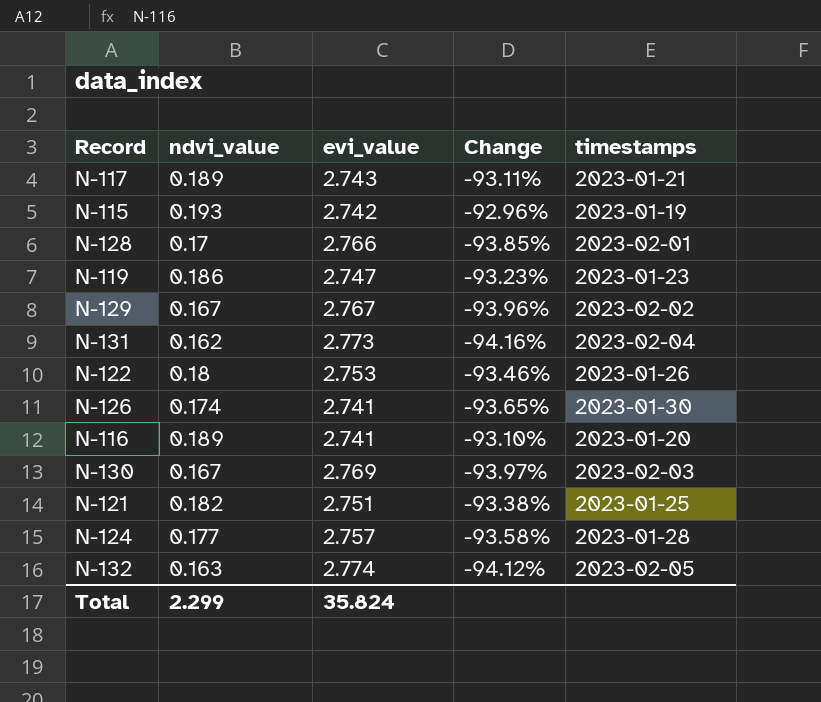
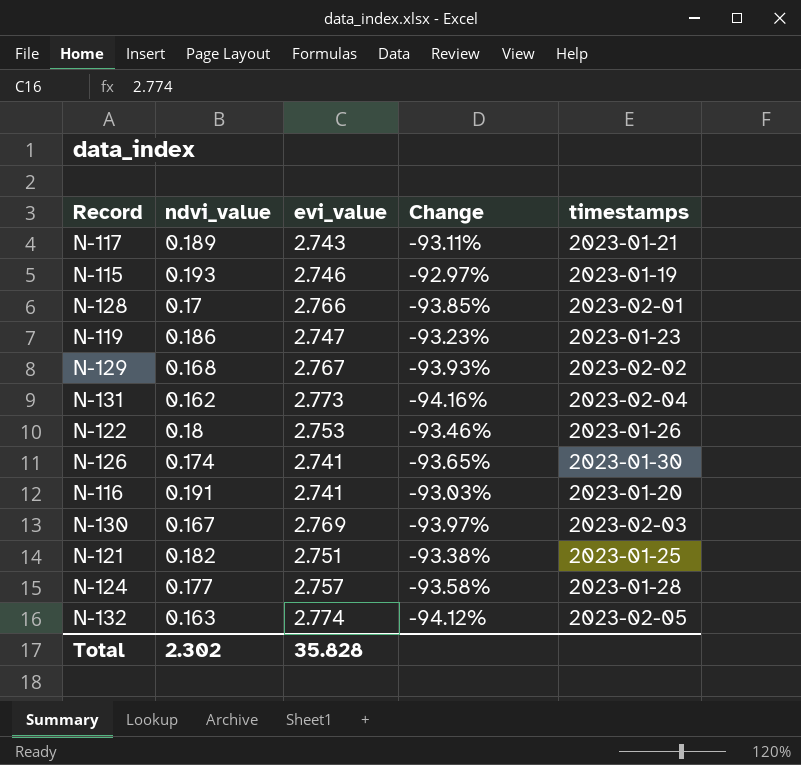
N-115 | evi_value: 2.742 -> 2.746
N-115 | Change: -92.96% -> -92.97%
N-129 | ndvi_value: 0.167 -> 0.168
N-129 | Change: -93.96% -> -93.93%
N-116 | ndvi_value: 0.189 -> 0.191
N-116 | Change: -93.10% -> -93.03%
Total | ndvi_value: 2.299 -> 2.302
Total | evi_value: 35.824 -> 35.828

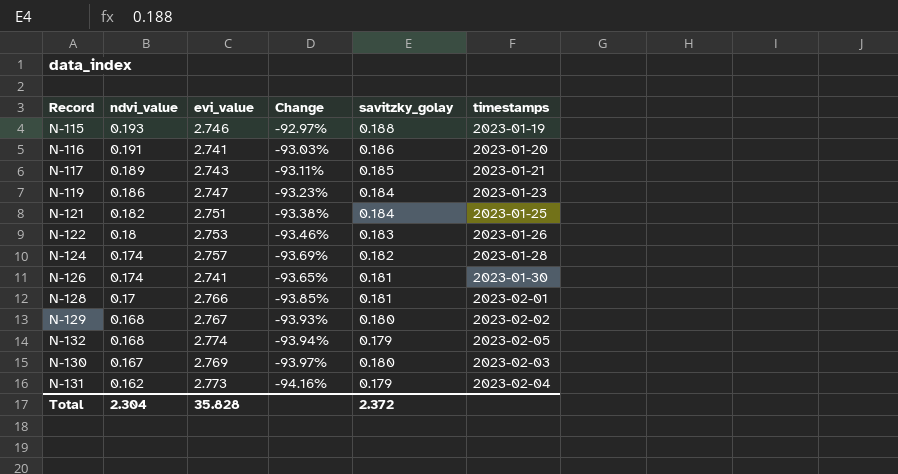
row order: none -> ndvi_value descending
column savitzky_golay | position: none -> 5
N-124 | ndvi_value: 0.177 -> 0.174
N-124 | Change: -93.58% -> -93.69%
N-132 | ndvi_value: 0.163 -> 0.168
N-132 | Change: -94.12% -> -93.94%
Total | ndvi_value: 2.302 -> 2.304

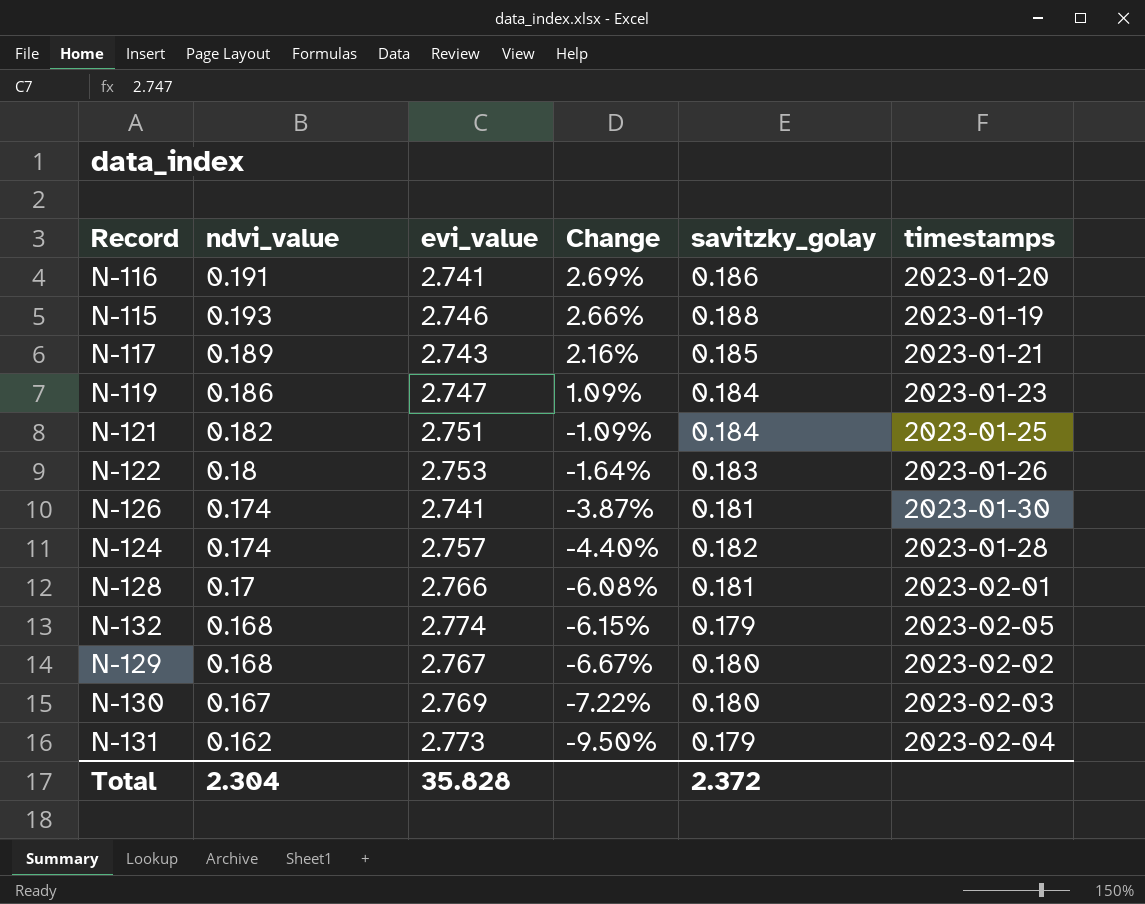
row order: ndvi_value descending -> Change descending
column Change | formula: ([ndvi_value] - [evi_value]) / [evi_value] -> ([ndvi_value] - [savitzky_golay]) / [savitzky_golay]

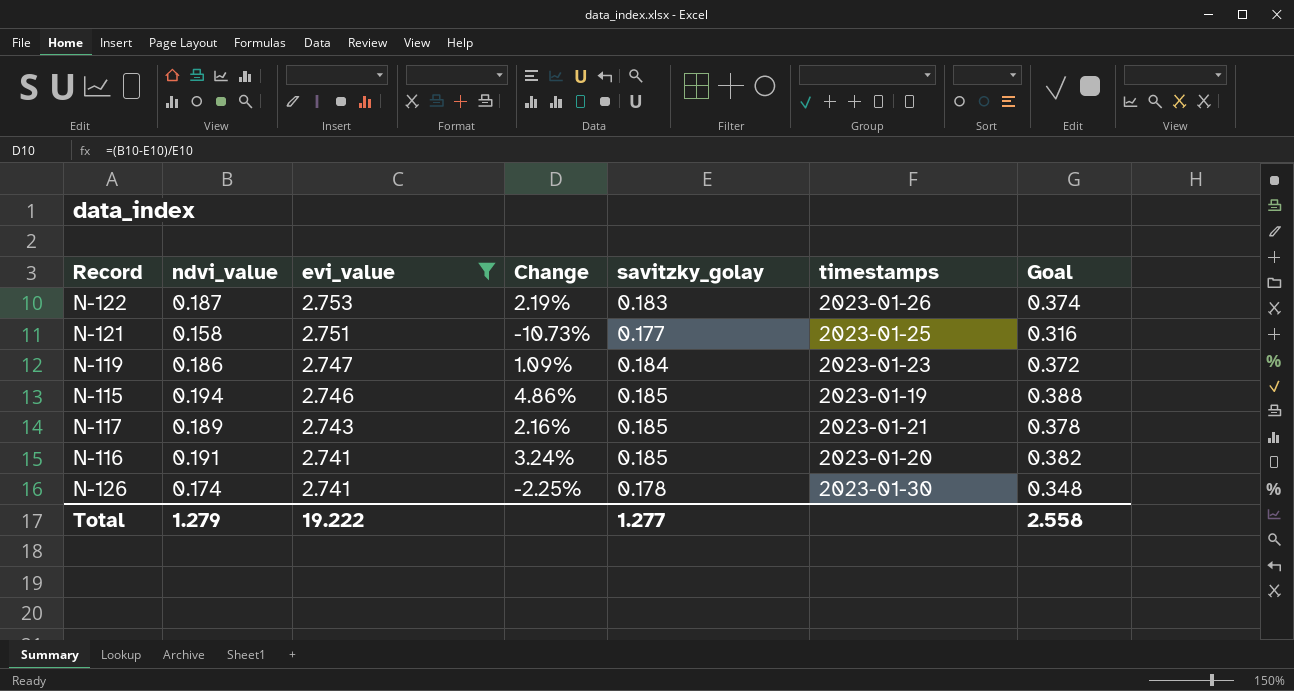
filter: none -> evi_value <= 2.753
row order: Change descending -> evi_value descending
column Goal | formula: none -> [ndvi_value] * 2
N-122 | ndvi_value: 0.18 -> 0.187
N-122 | Change: -1.64% -> 2.19%
N-121 | ndvi_value: 0.182 -> 0.158
N-121 | Change: -1.09% -> -10.73%
N-121 | savitzky_golay: 0.184 -> 0.177
N-115 | ndvi_value: 0.193 -> 0.194
N-115 | Change: 2.66% -> 4.86%
N-115 | savitzky_golay: 0.188 -> 0.185
N-116 | Change: 2.69% -> 3.24%
N-116 | savitzky_golay: 0.186 -> 0.185
N-126 | Change: -3.87% -> -2.25%
N-126 | savitzky_golay: 0.181 -> 0.178
Total | ndvi_value: 2.304 -> 1.279
Total | evi_value: 35.828 -> 19.222
Total | savitzky_golay: 2.372 -> 1.277

